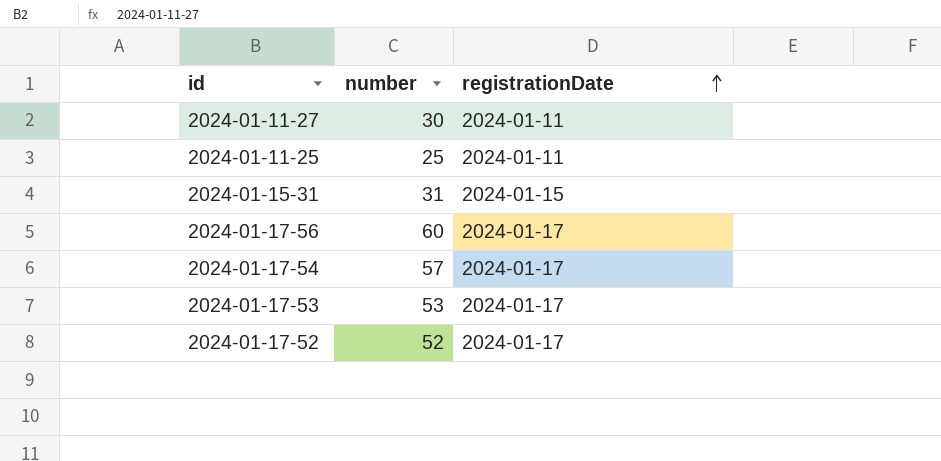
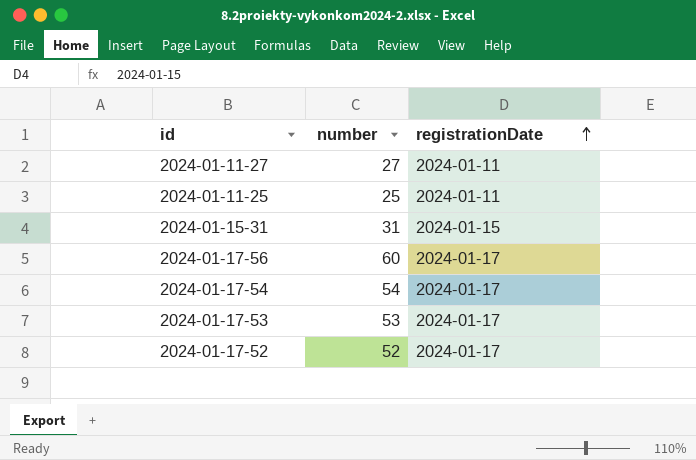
2024-01-11-27 | number: 30 -> 27
2024-01-17-54 | number: 57 -> 54

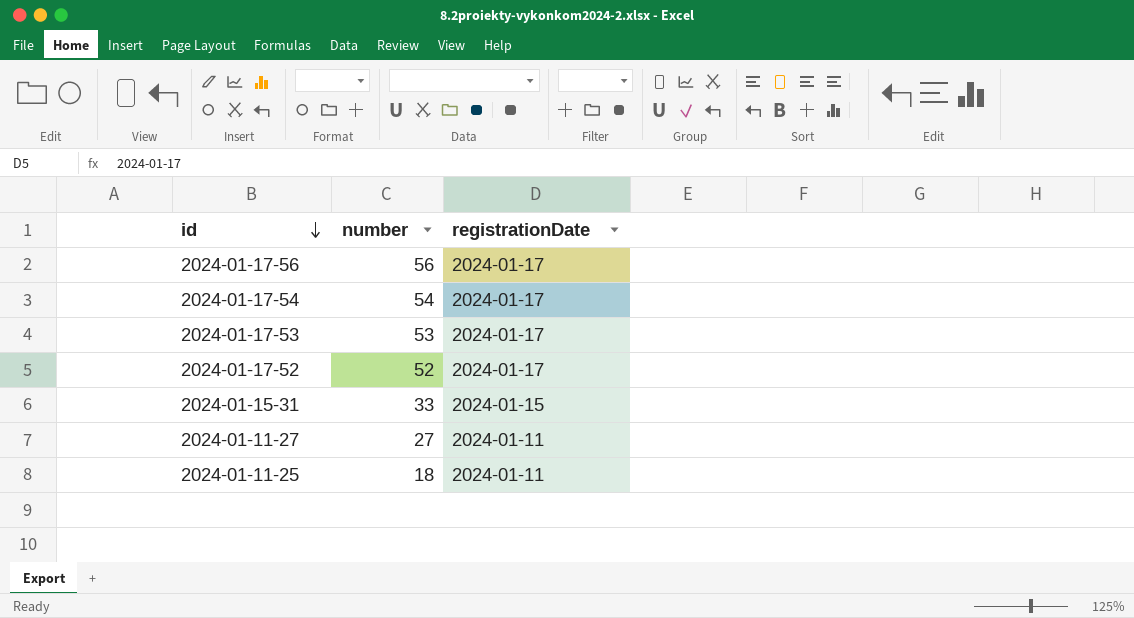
row order: registrationDate ascending -> id descending
2024-01-17-56 | number: 60 -> 56
2024-01-15-31 | number: 31 -> 33
2024-01-11-25 | number: 25 -> 18

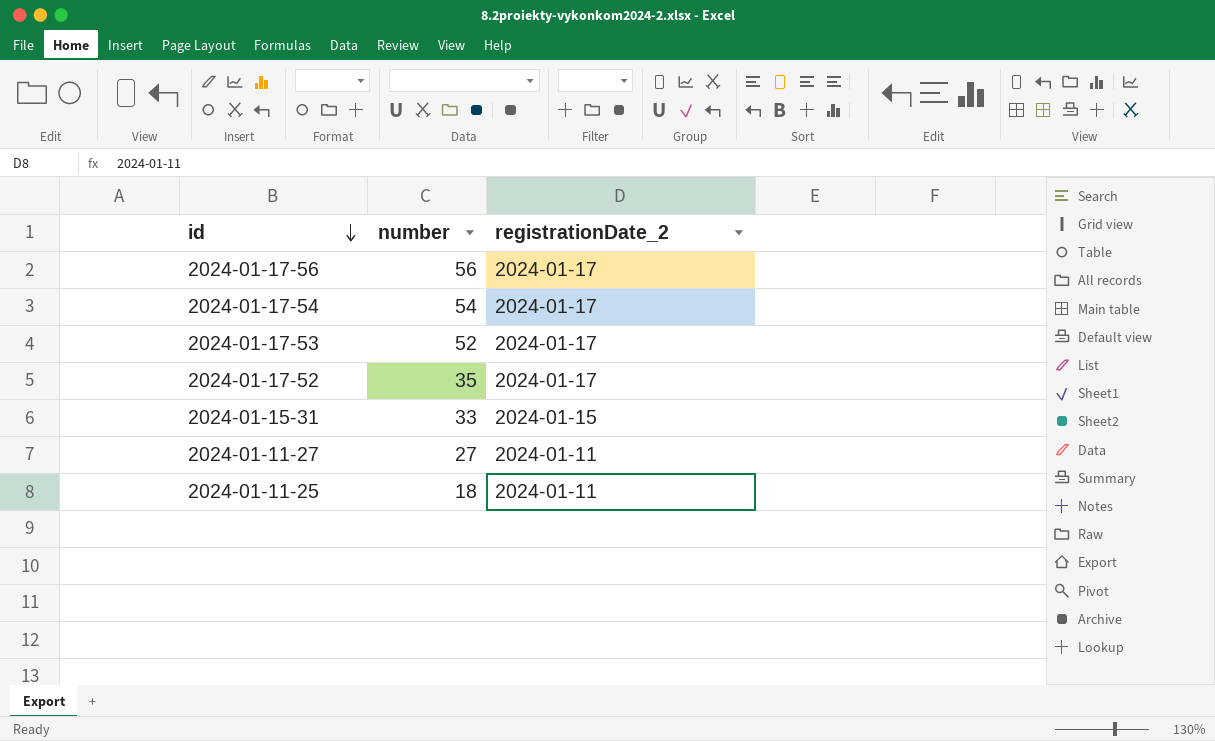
column name: registrationDate -> registrationDate_2
2024-01-17-53 | number: 53 -> 52
2024-01-17-52 | number: 52 -> 35

